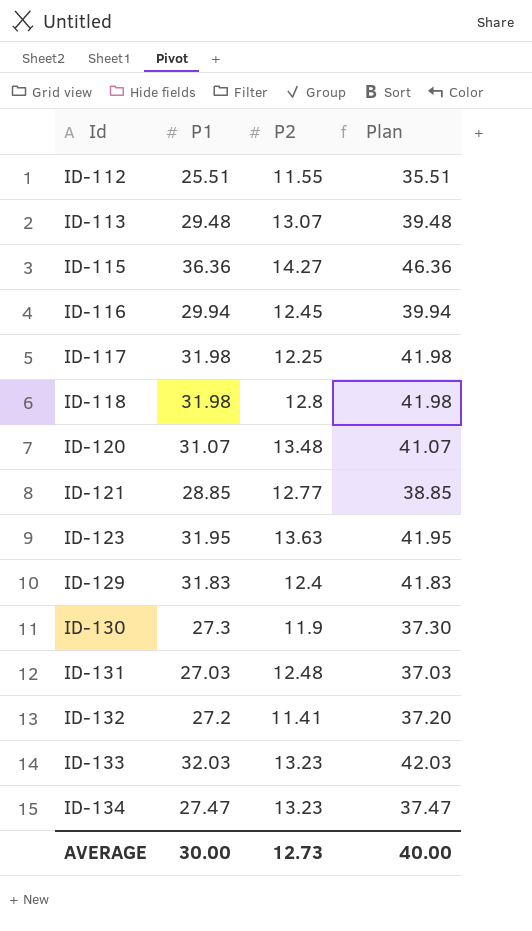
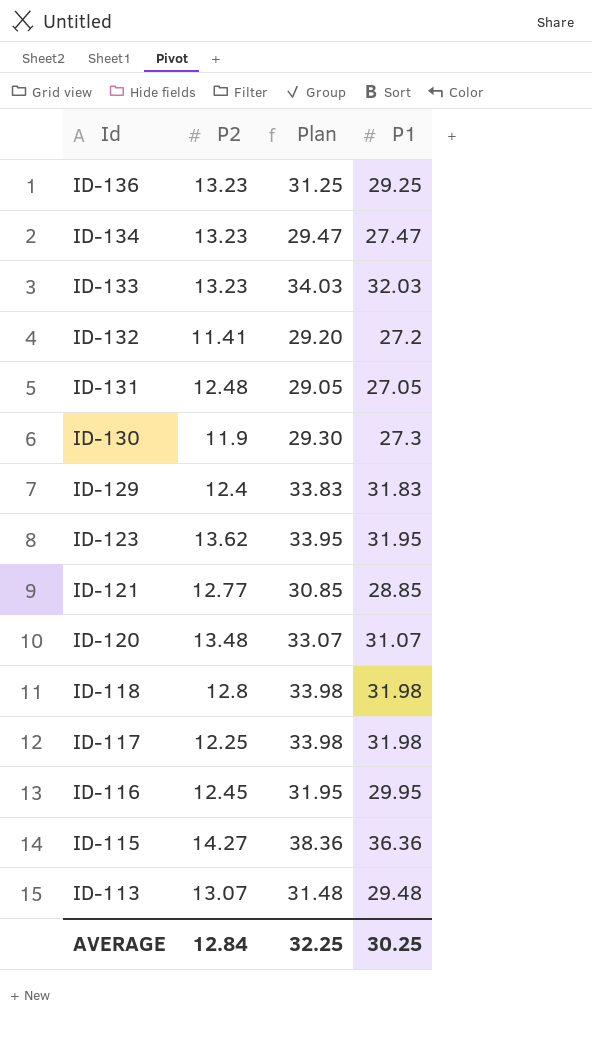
row order: Id ascending -> Id descending
column Plan | formula: [P1] + 10 -> [P1] + 2
column P1 | position: 2 -> 4
row ID-112: 25.51 | 11.55 | 35.51 -> none
row ID-136: none -> 13.23 | 31.25 | 29.25
ID-131 | P1: 27.03 -> 27.05
ID-123 | P2: 13.63 -> 13.62
ID-116 | P1: 29.94 -> 29.95
AVERAGE | P2: 12.73 -> 12.84
AVERAGE | Plan: 40.00 -> 32.25
AVERAGE | P1: 30.00 -> 30.25

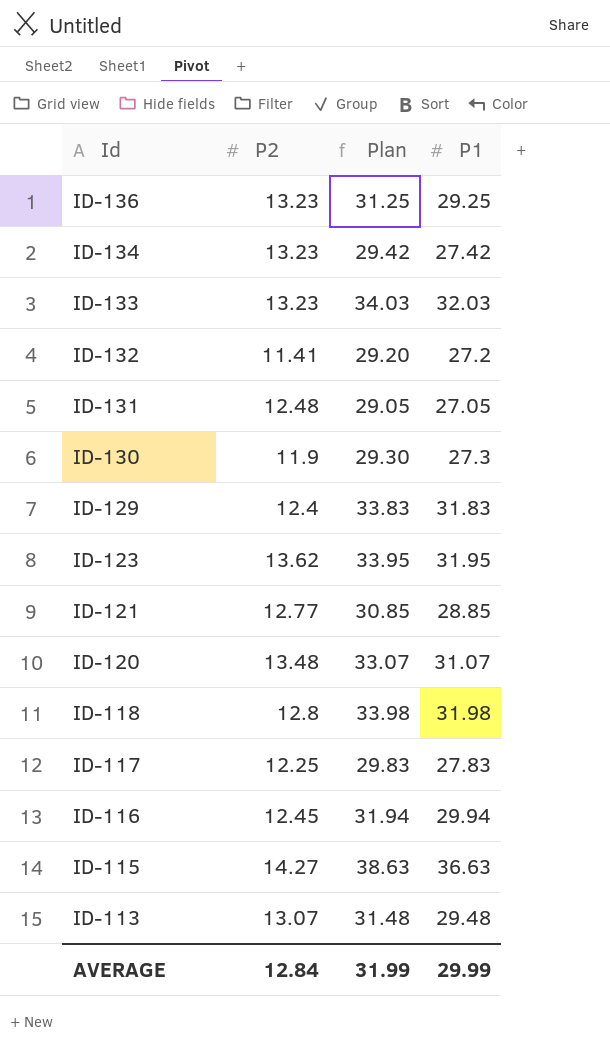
ID-134 | Plan: 29.47 -> 29.42
ID-134 | P1: 27.47 -> 27.42
ID-117 | Plan: 33.98 -> 29.83
ID-117 | P1: 31.98 -> 27.83
ID-116 | Plan: 31.95 -> 31.94
ID-116 | P1: 29.95 -> 29.94
ID-115 | Plan: 38.36 -> 38.63
ID-115 | P1: 36.36 -> 36.63
AVERAGE | Plan: 32.25 -> 31.99
AVERAGE | P1: 30.25 -> 29.99

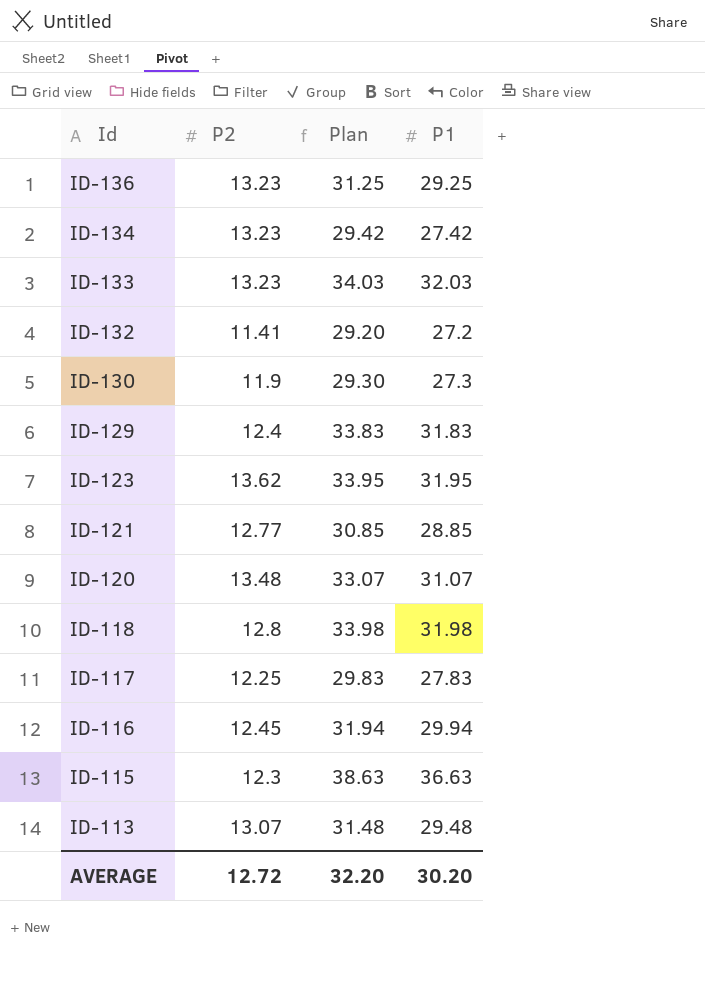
row ID-131: 12.48 | 29.05 | 27.05 -> none
ID-115 | P2: 14.27 -> 12.3
AVERAGE | P2: 12.84 -> 12.72
AVERAGE | Plan: 31.99 -> 32.20
AVERAGE | P1: 29.99 -> 30.20

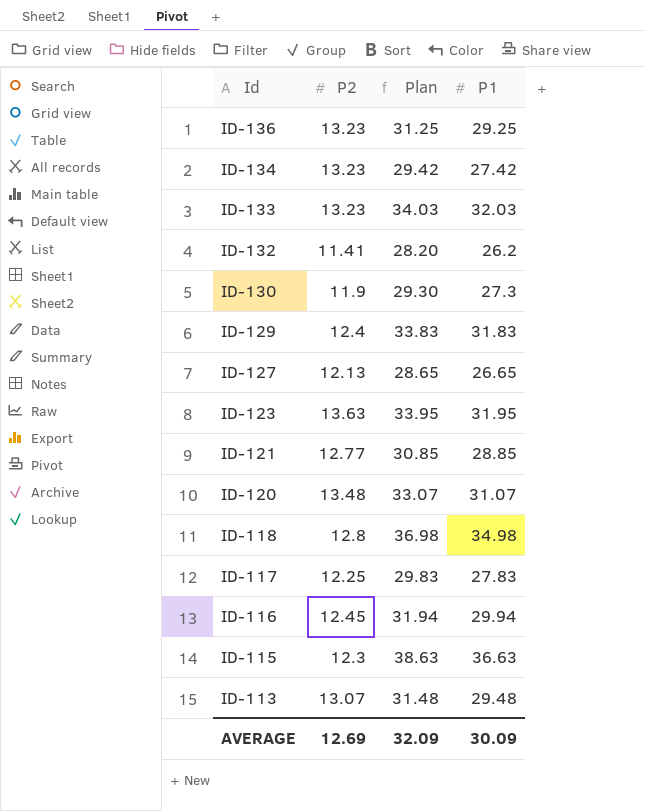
ID-132 | Plan: 29.20 -> 28.20
ID-132 | P1: 27.2 -> 26.2
row ID-127: none -> 12.13 | 28.65 | 26.65
ID-123 | P2: 13.62 -> 13.63
ID-118 | Plan: 33.98 -> 36.98
ID-118 | P1: 31.98 -> 34.98
AVERAGE | P2: 12.72 -> 12.69
AVERAGE | Plan: 32.20 -> 32.09
AVERAGE | P1: 30.20 -> 30.09

